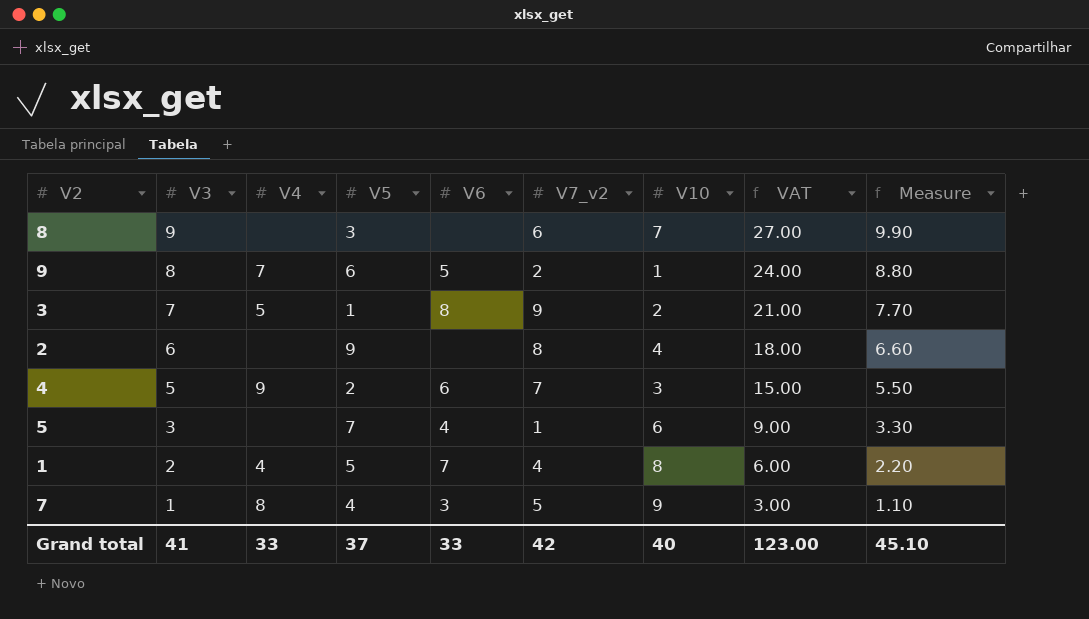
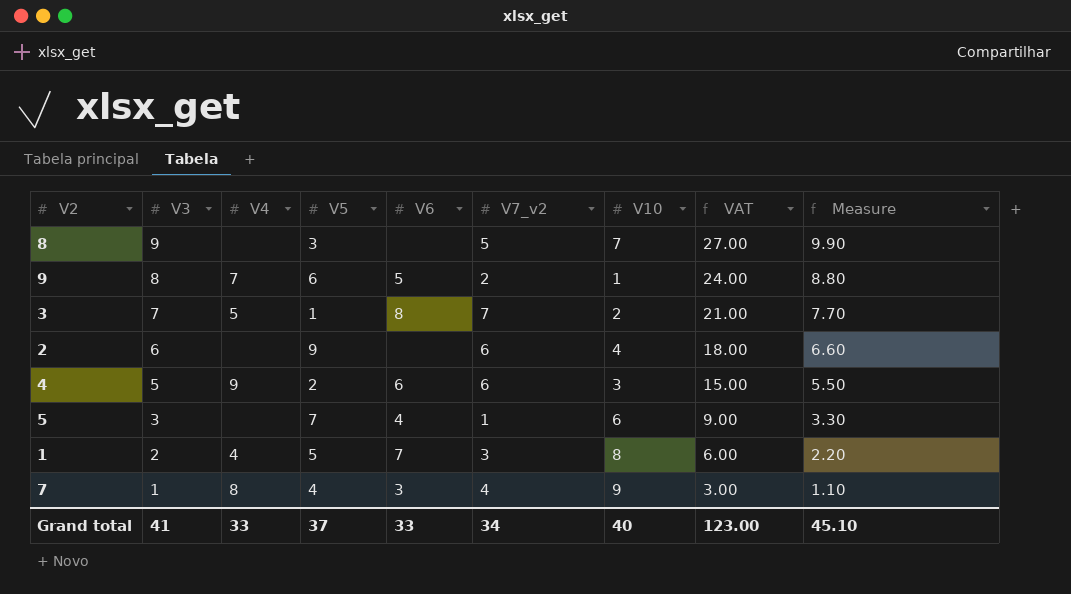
8 | V7_v2: 6 -> 5
3 | V7_v2: 9 -> 7
2 | V7_v2: 8 -> 6
4 | V7_v2: 7 -> 6
1 | V7_v2: 4 -> 3
7 | V7_v2: 5 -> 4
Grand total | V7_v2: 42 -> 34

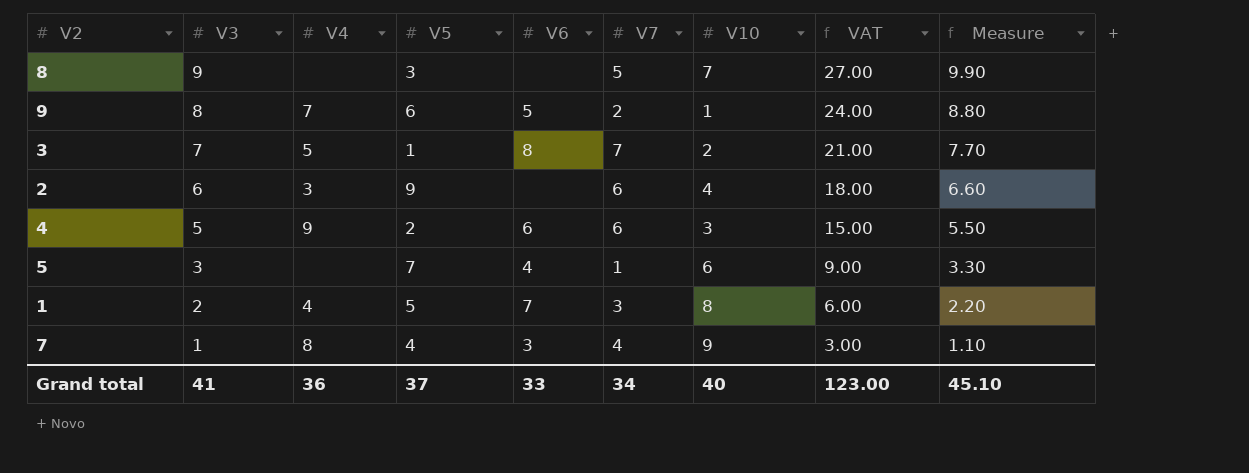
column name: V7_v2 -> V7
2 | V4: none -> 3
Grand total | V4: 33 -> 36

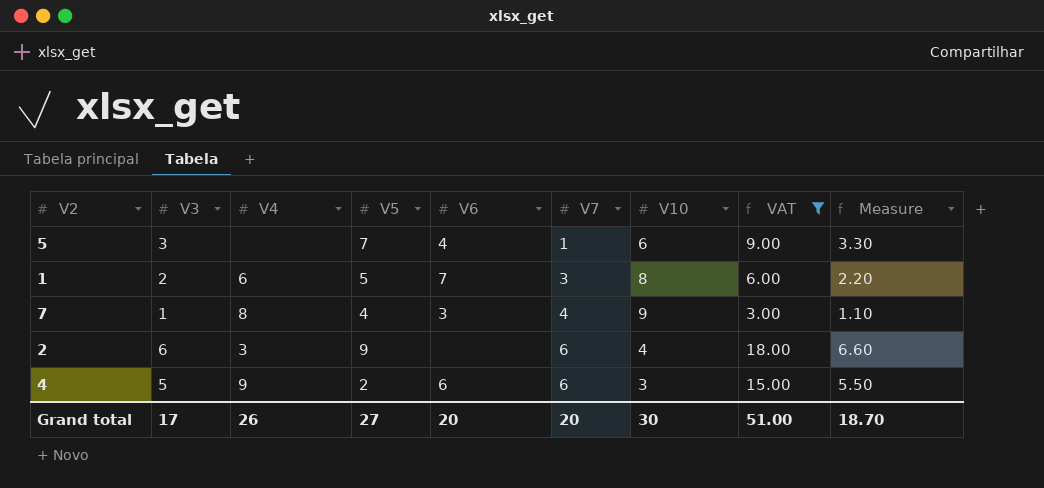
filter: none -> VAT <= 18.00
row order: V3 descending -> V7 ascending
1 | V4: 4 -> 6
Grand total | V3: 41 -> 17
Grand total | V4: 36 -> 26
Grand total | V5: 37 -> 27
Grand total | V6: 33 -> 20
Grand total | V7: 34 -> 20
Grand total | V10: 40 -> 30
Grand total | VAT: 123.00 -> 51.00
Grand total | Measure: 45.10 -> 18.70

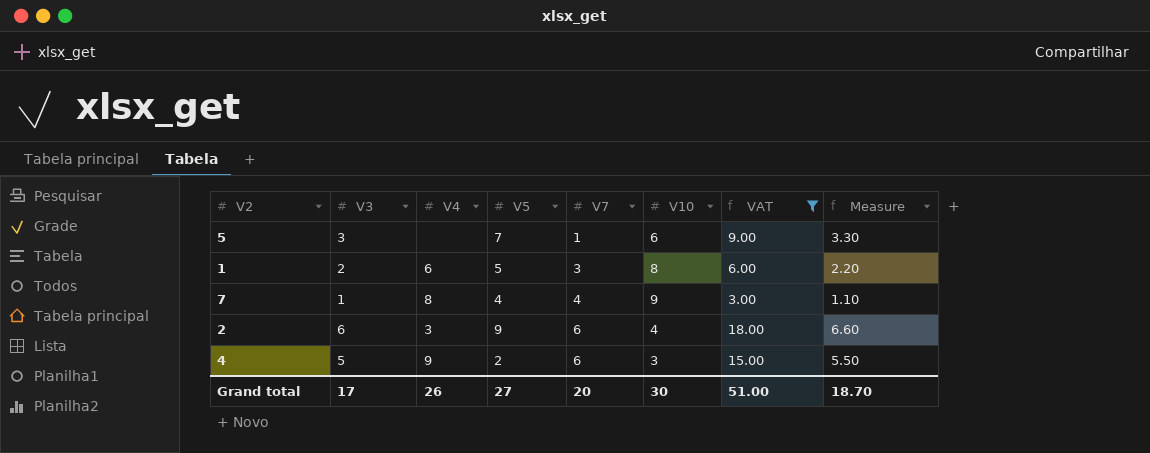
column V6 | position: 5 -> none

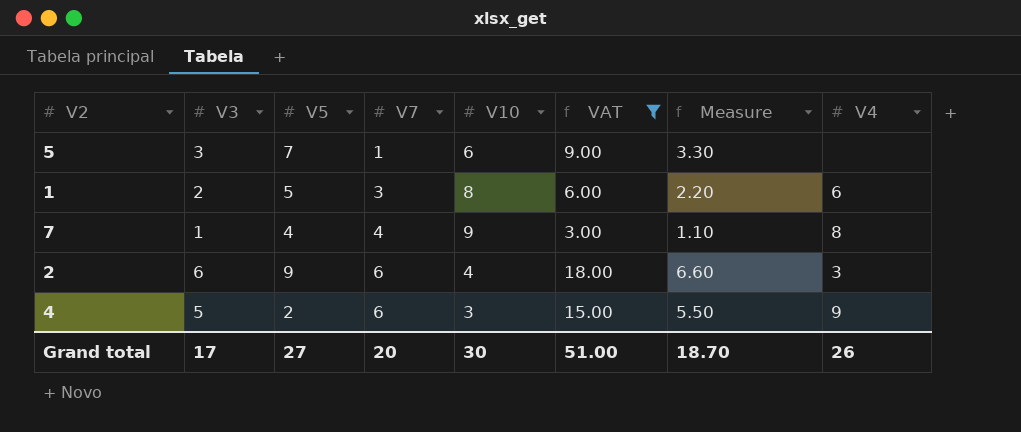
column V4 | position: 3 -> 8

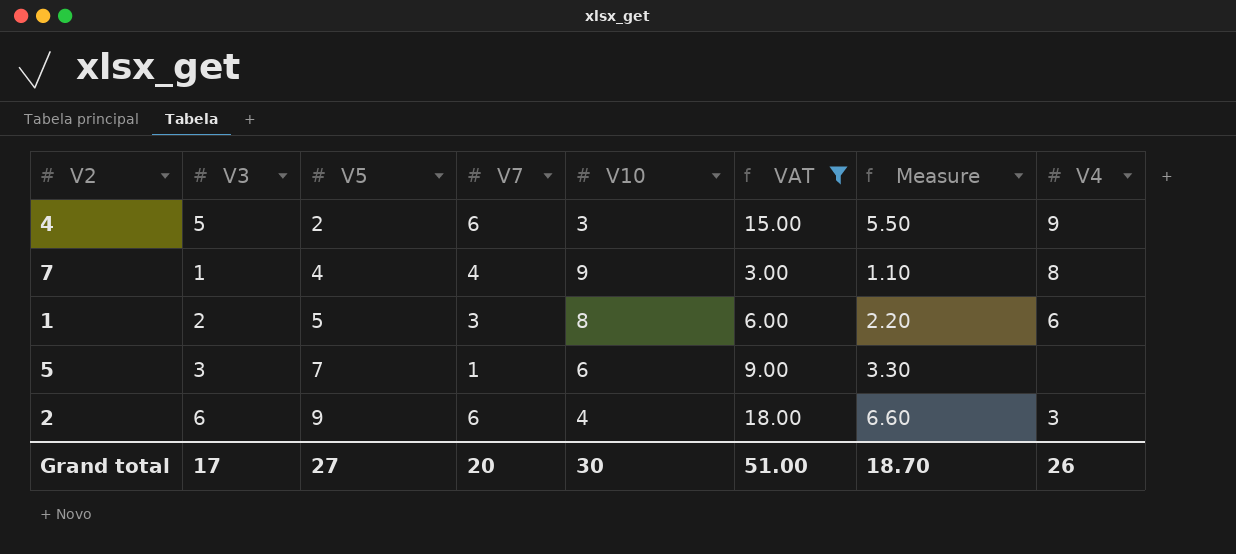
row order: V7 ascending -> V5 ascending

